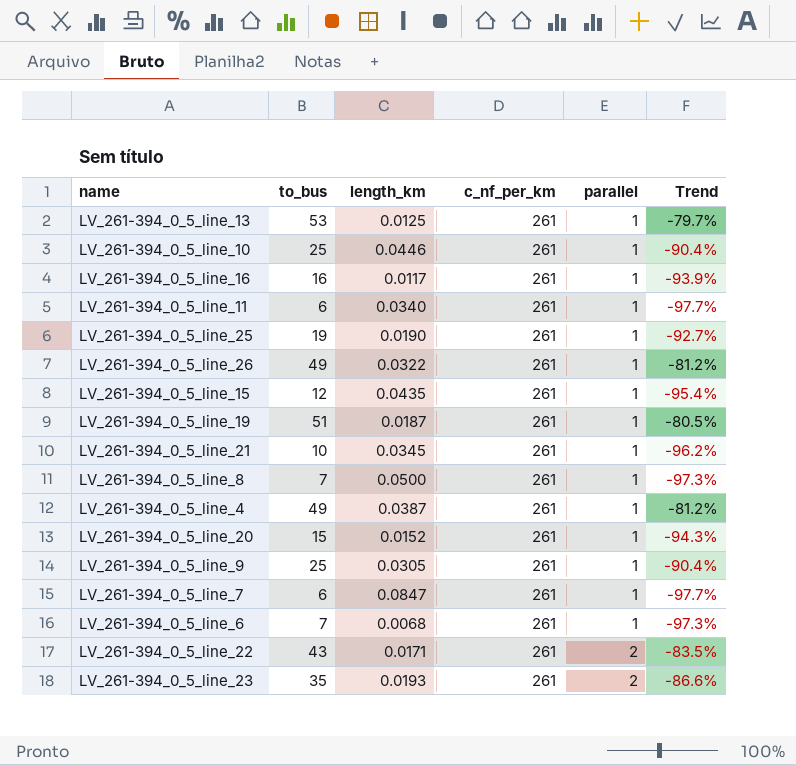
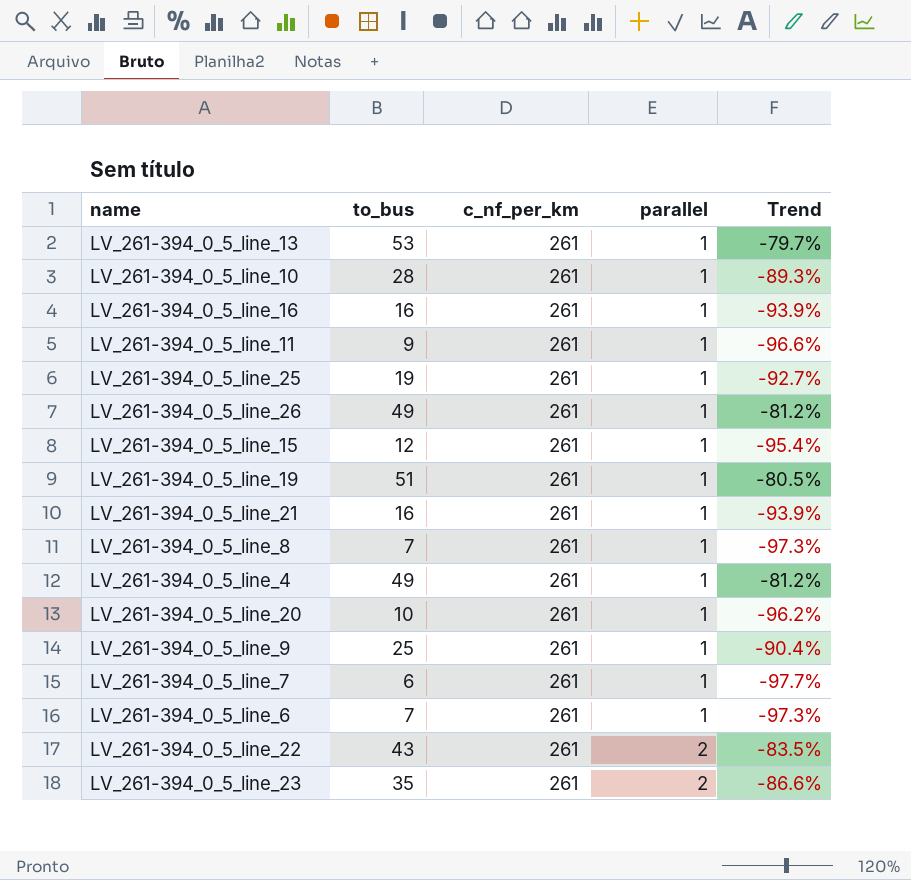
column length_km | position: 3 -> none
LV_261-394_0_5_line_10 | to_bus: 25 -> 28
LV_261-394_0_5_line_10 | Trend: -90.4% -> -89.3%
LV_261-394_0_5_line_11 | to_bus: 6 -> 9
LV_261-394_0_5_line_11 | Trend: -97.7% -> -96.6%
LV_261-394_0_5_line_21 | to_bus: 10 -> 16
LV_261-394_0_5_line_21 | Trend: -96.2% -> -93.9%
LV_261-394_0_5_line_20 | to_bus: 15 -> 10
LV_261-394_0_5_line_20 | Trend: -94.3% -> -96.2%

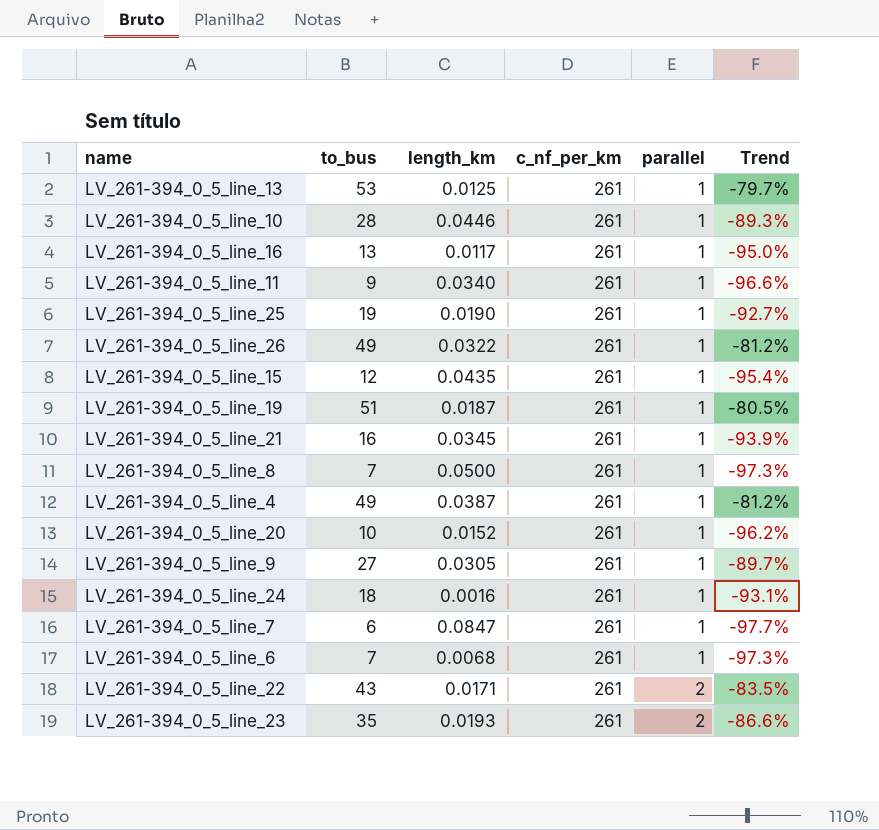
column length_km | position: none -> 3
LV_261-394_0_5_line_16 | to_bus: 16 -> 13
LV_261-394_0_5_line_16 | Trend: -93.9% -> -95.0%
LV_261-394_0_5_line_9 | to_bus: 25 -> 27
LV_261-394_0_5_line_9 | Trend: -90.4% -> -89.7%
row LV_261-394_0_5_line_24: none -> 18 | 0.0016 | 261 | 1 | -93.1%

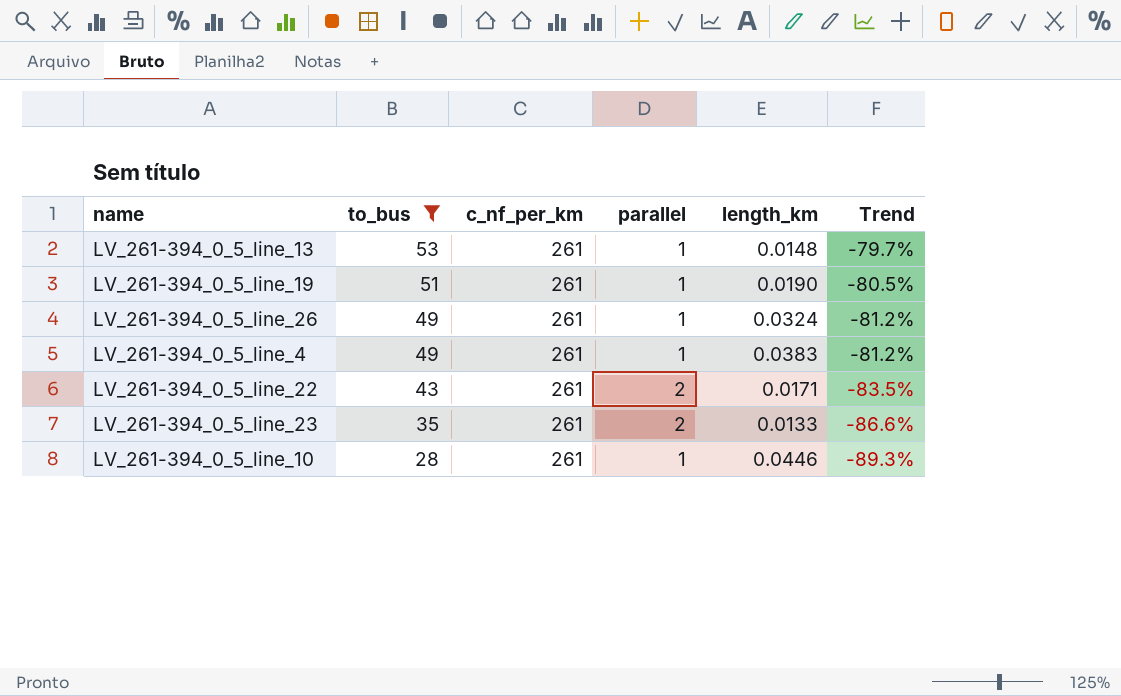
filter: none -> to_bus >= 28
row order: parallel ascending -> to_bus descending
column length_km | position: 3 -> 5
LV_261-394_0_5_line_13 | length_km: 0.0125 -> 0.0148
LV_261-394_0_5_line_19 | length_km: 0.0187 -> 0.0190
LV_261-394_0_5_line_26 | length_km: 0.0322 -> 0.0324
LV_261-394_0_5_line_4 | length_km: 0.0387 -> 0.0383
LV_261-394_0_5_line_23 | length_km: 0.0193 -> 0.0133

